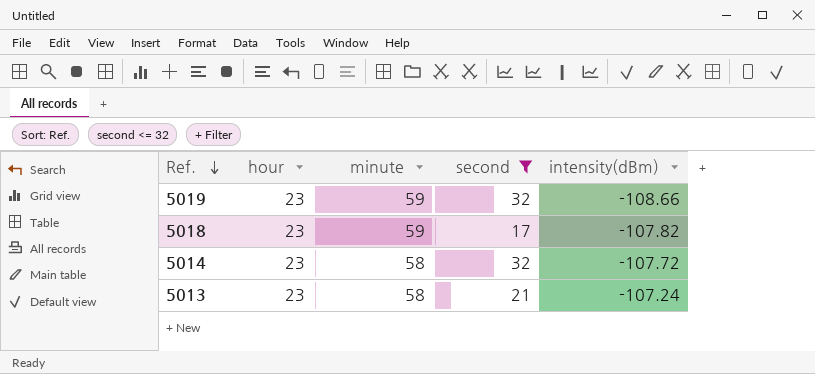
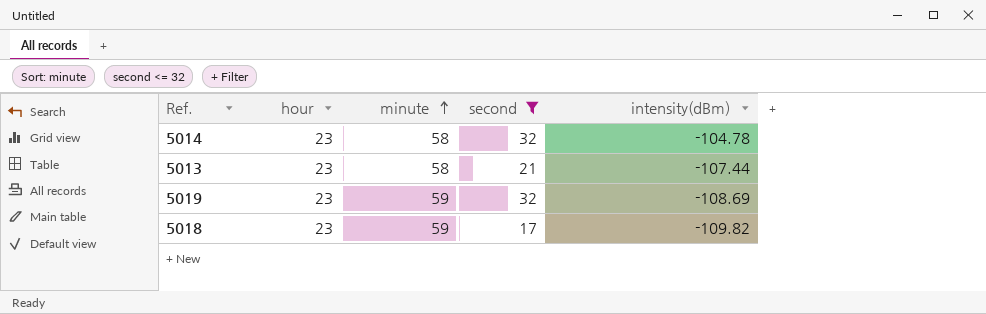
row order: Ref. descending -> minute ascending
5014 | intensity(dBm): -107.72 -> -104.78
5013 | intensity(dBm): -107.24 -> -107.44
5019 | intensity(dBm): -108.66 -> -108.69
5018 | intensity(dBm): -107.82 -> -109.82

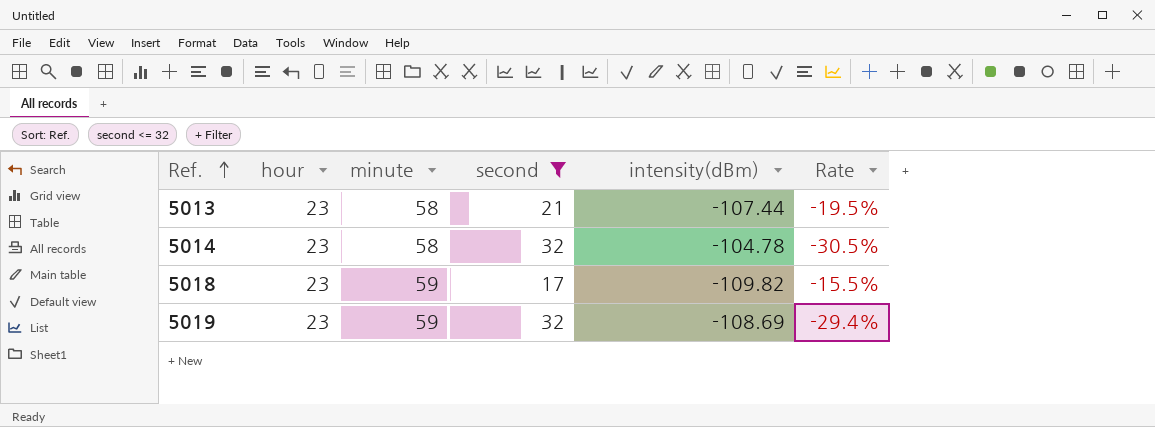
row order: minute ascending -> Ref. ascending
column Rate | formula: none -> [second] / [intensity(dBm)]

